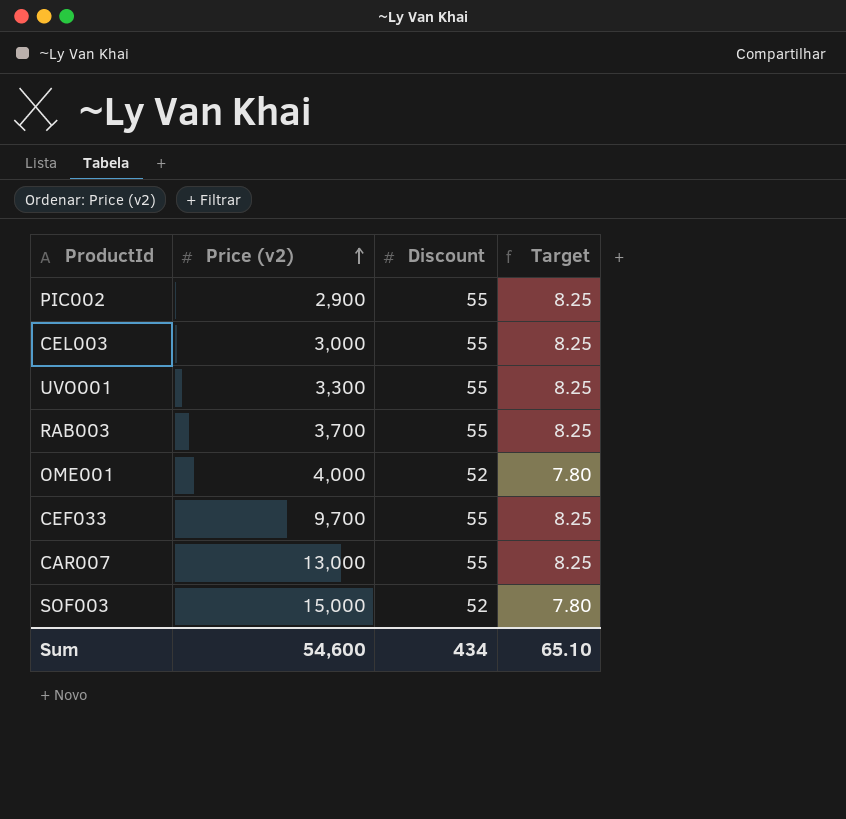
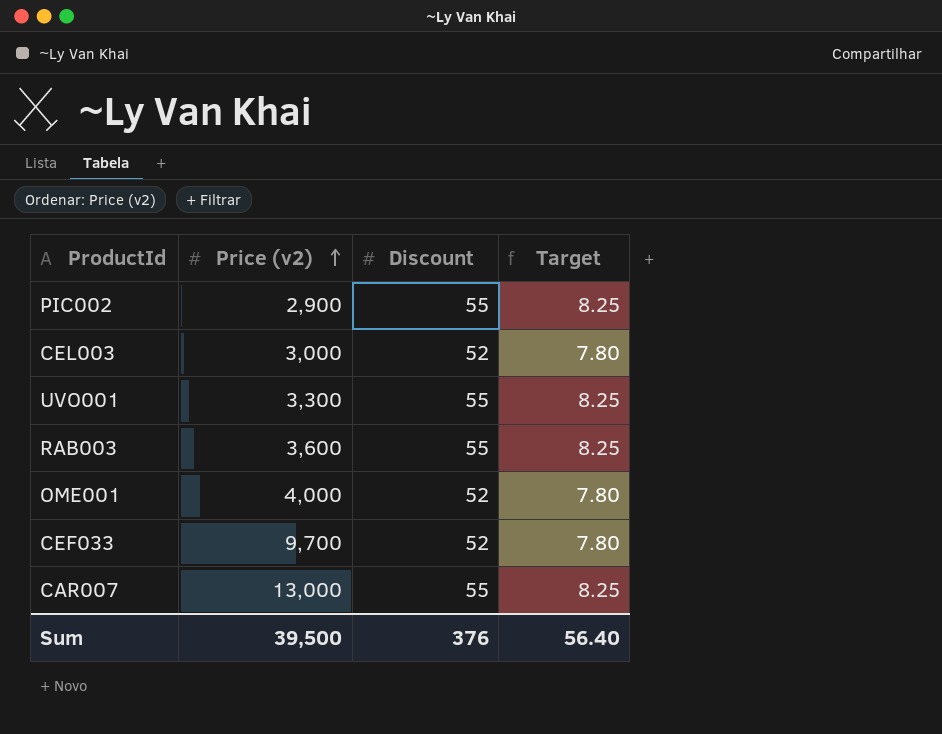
row SOF003: 15,000 | 52 | 7.80 -> none
CEL003 | Discount: 55 -> 52
CEL003 | Target: 8.25 -> 7.80
RAB003 | Price (v2): 3,700 -> 3,600
CEF033 | Discount: 55 -> 52
CEF033 | Target: 8.25 -> 7.80
Sum | Price (v2): 54,600 -> 39,500
Sum | Discount: 434 -> 376
Sum | Target: 65.10 -> 56.40

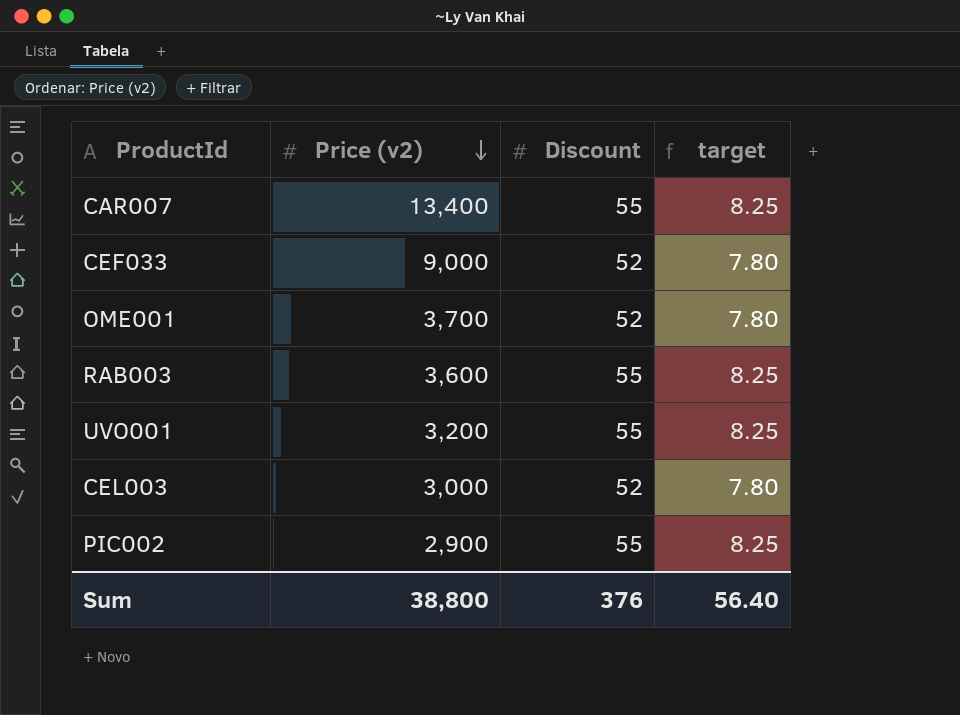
row order: Price (v2) ascending -> Price (v2) descending
column name: Target -> target
CAR007 | Price (v2): 13,000 -> 13,400
CEF033 | Price (v2): 9,700 -> 9,000
OME001 | Price (v2): 4,000 -> 3,700
UVO001 | Price (v2): 3,300 -> 3,200
Sum | Price (v2): 39,500 -> 38,800

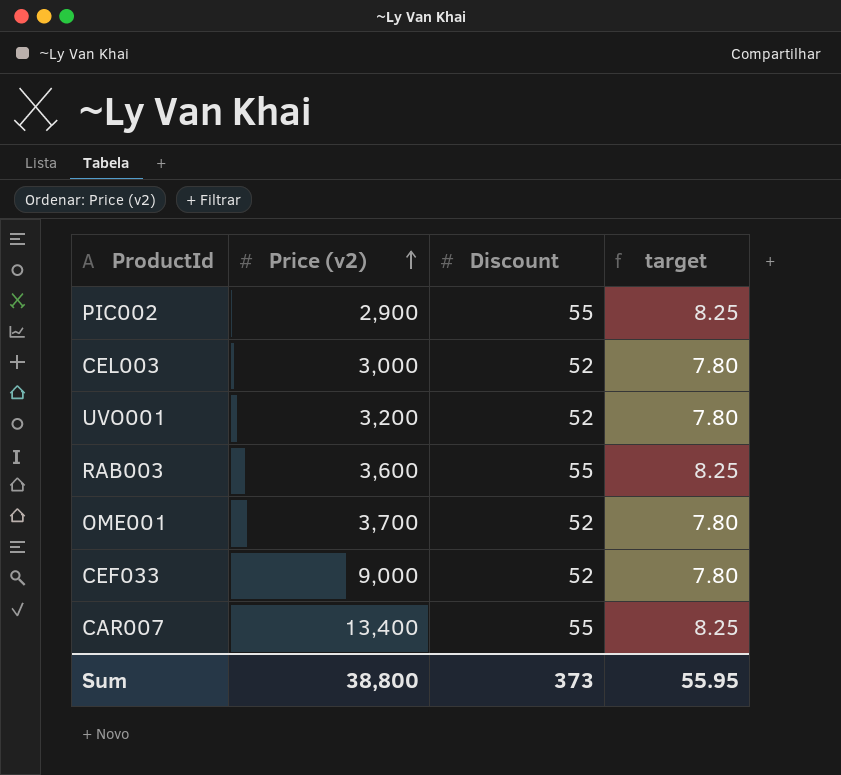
row order: Price (v2) descending -> Price (v2) ascending
UVO001 | Discount: 55 -> 52
UVO001 | target: 8.25 -> 7.80
Sum | Discount: 376 -> 373
Sum | target: 56.40 -> 55.95

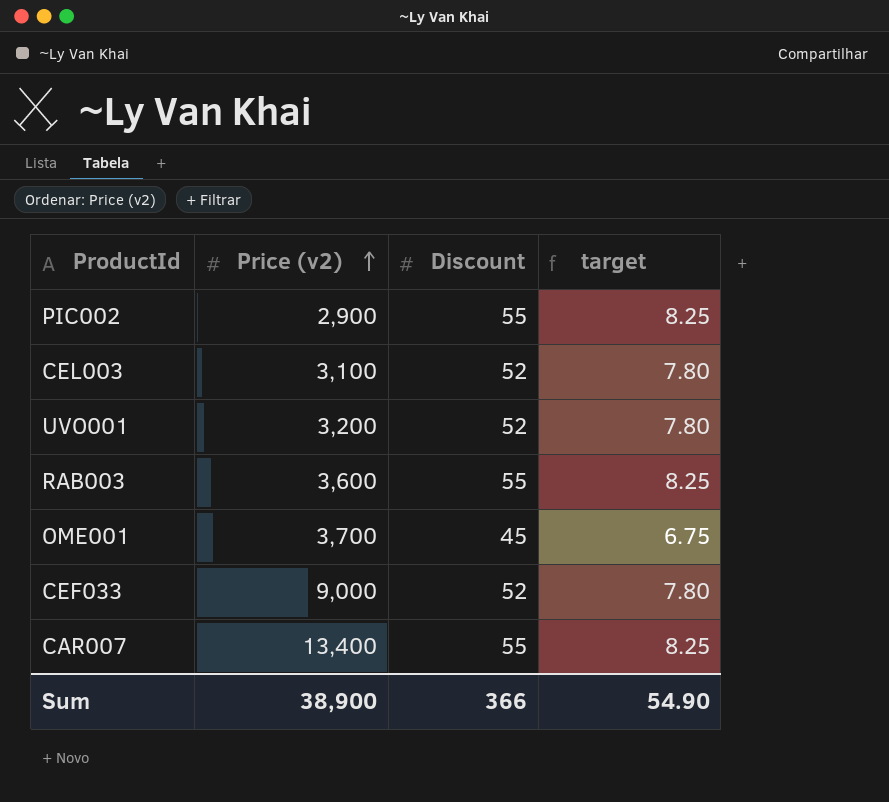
CEL003 | Price (v2): 3,000 -> 3,100
OME001 | Discount: 52 -> 45
OME001 | target: 7.80 -> 6.75
Sum | Price (v2): 38,800 -> 38,900
Sum | Discount: 373 -> 366
Sum | target: 55.95 -> 54.90

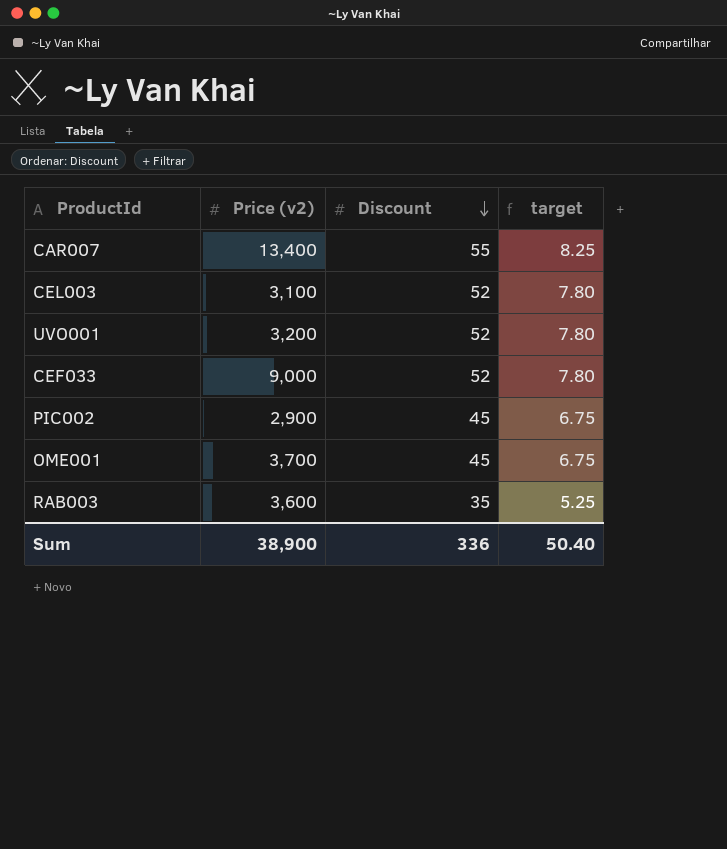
row order: Price (v2) ascending -> Discount descending
PIC002 | Discount: 55 -> 45
PIC002 | target: 8.25 -> 6.75
RAB003 | Discount: 55 -> 35
RAB003 | target: 8.25 -> 5.25
Sum | Discount: 366 -> 336
Sum | target: 54.90 -> 50.40

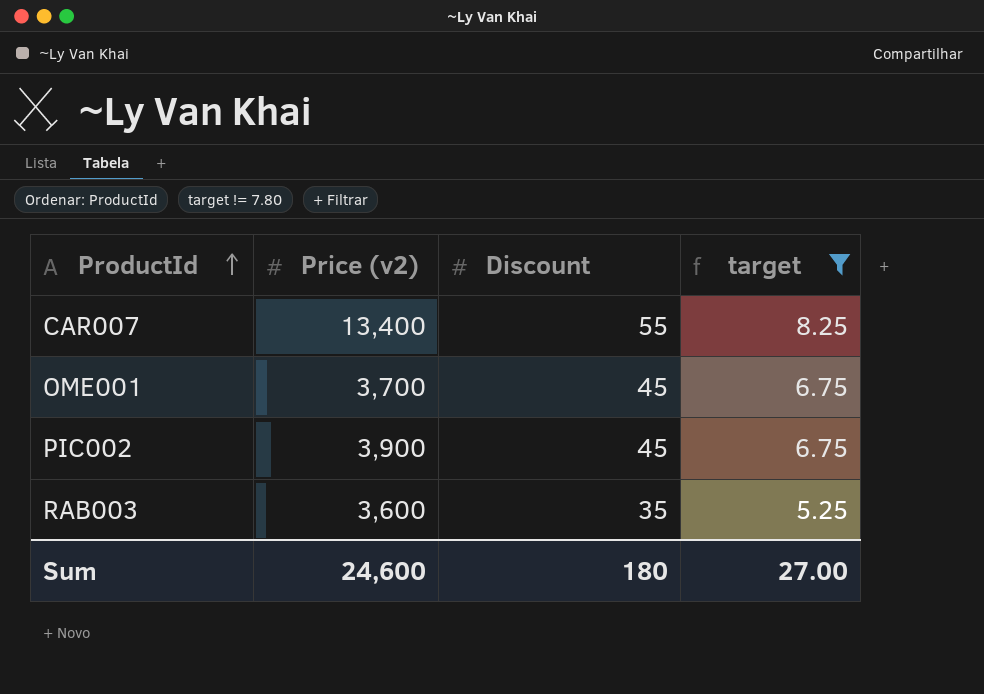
filter: none -> target != 7.80
row order: Discount descending -> ProductId ascending
PIC002 | Price (v2): 2,900 -> 3,900
Sum | Price (v2): 38,900 -> 24,600
Sum | Discount: 336 -> 180
Sum | target: 50.40 -> 27.00

